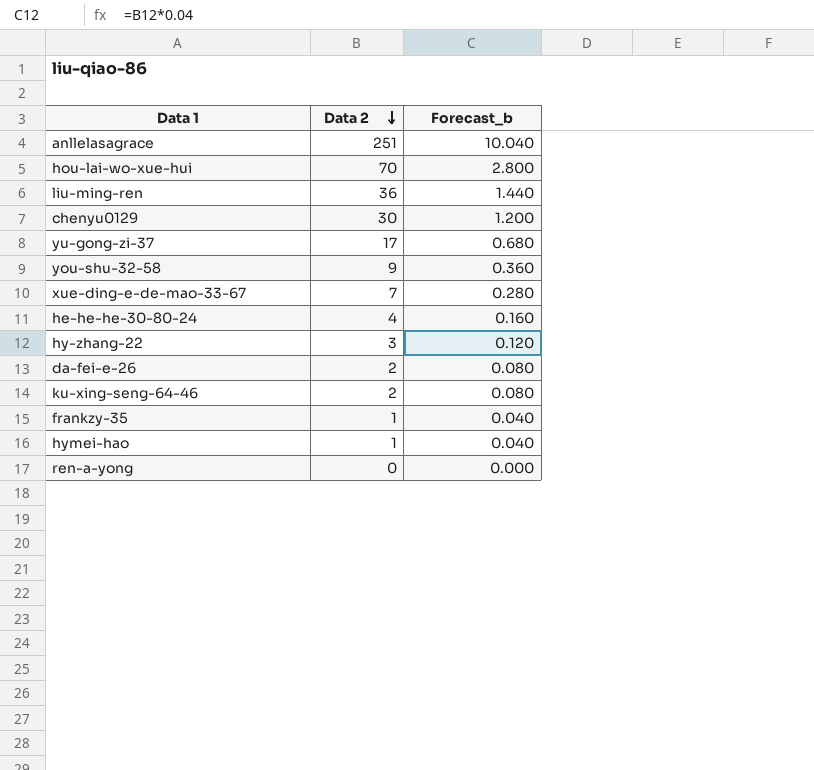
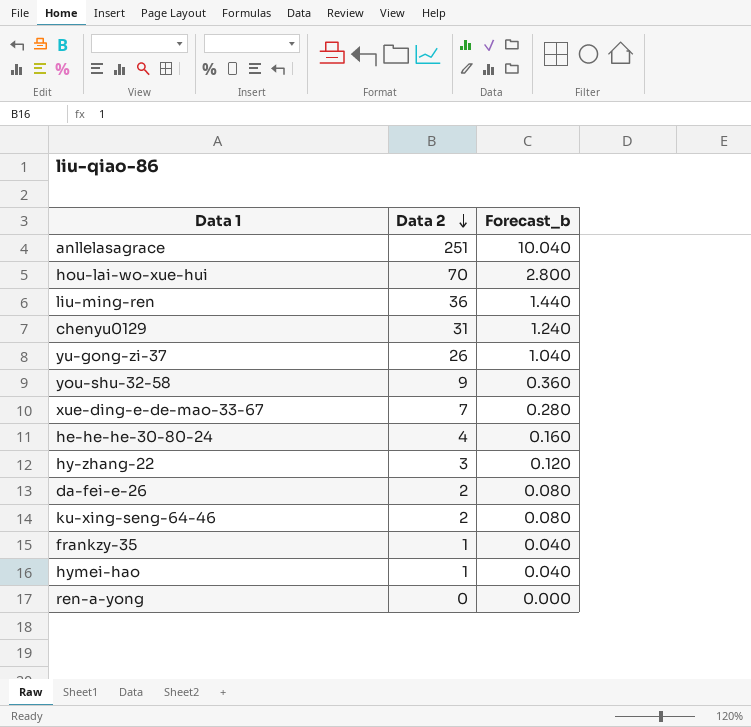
chenyu0129 | Data 2: 30 -> 31
chenyu0129 | Forecast_b: 1.200 -> 1.240
yu-gong-zi-37 | Data 2: 17 -> 26
yu-gong-zi-37 | Forecast_b: 0.680 -> 1.040

